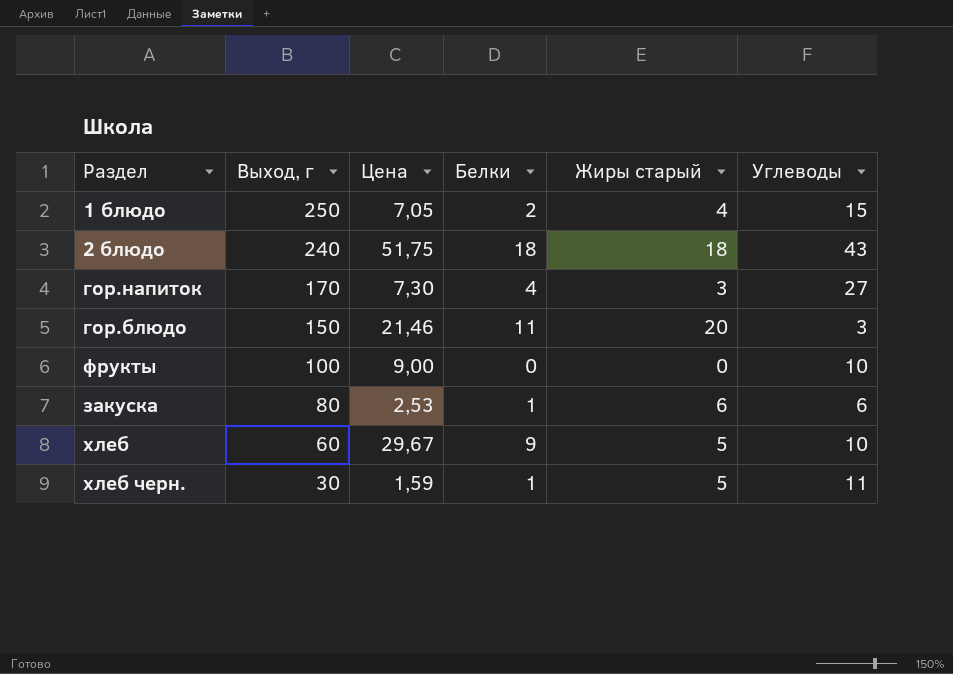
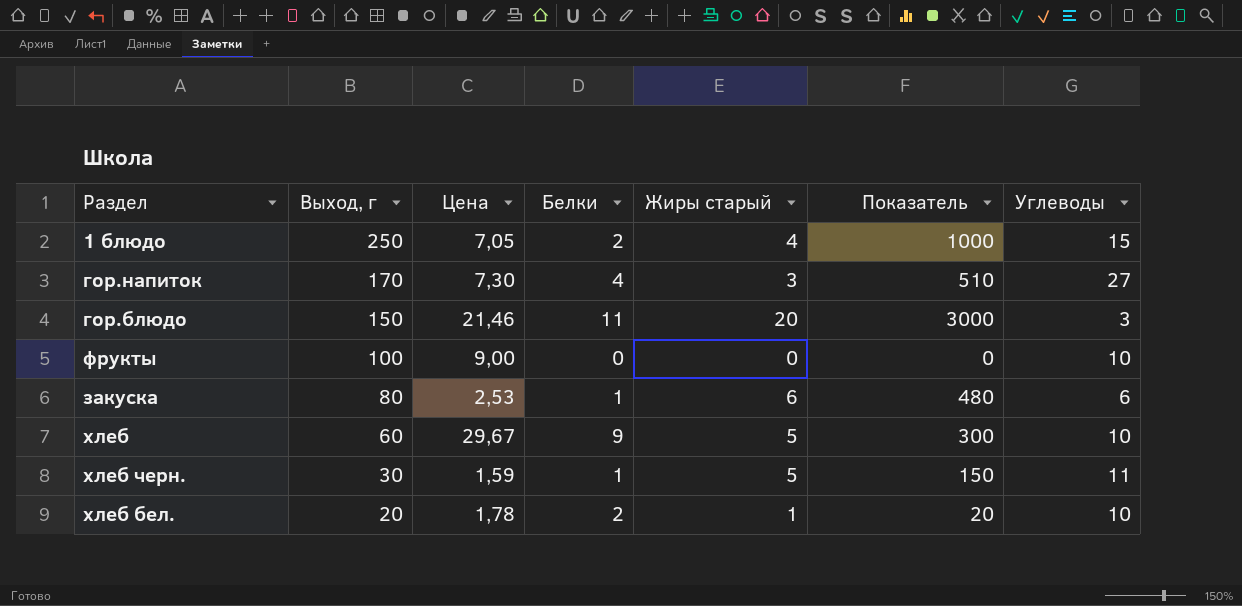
column Показатель | formula: none -> [Выход, г] * [Жиры старый]
row 2 блюдо: 240 | 51,75 | 18 | 18 | 43 -> none
row хлеб бел.: none -> 20 | 1,78 | 2 | 1 | 20 | 10

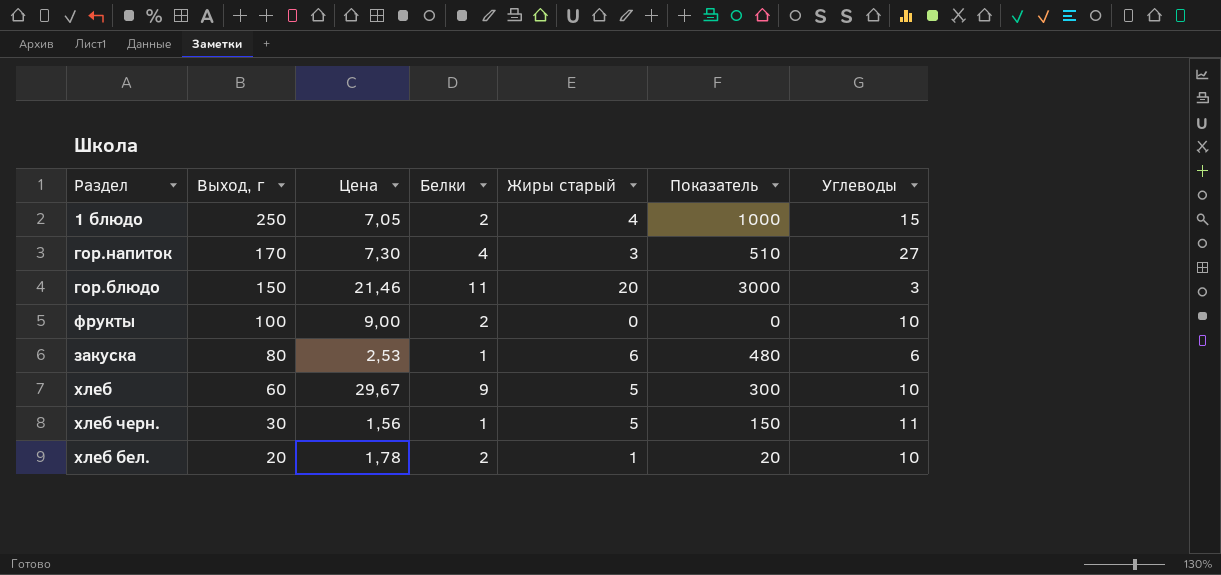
фрукты | Белки: 0 -> 2
хлеб черн. | Цена: 1,59 -> 1,56

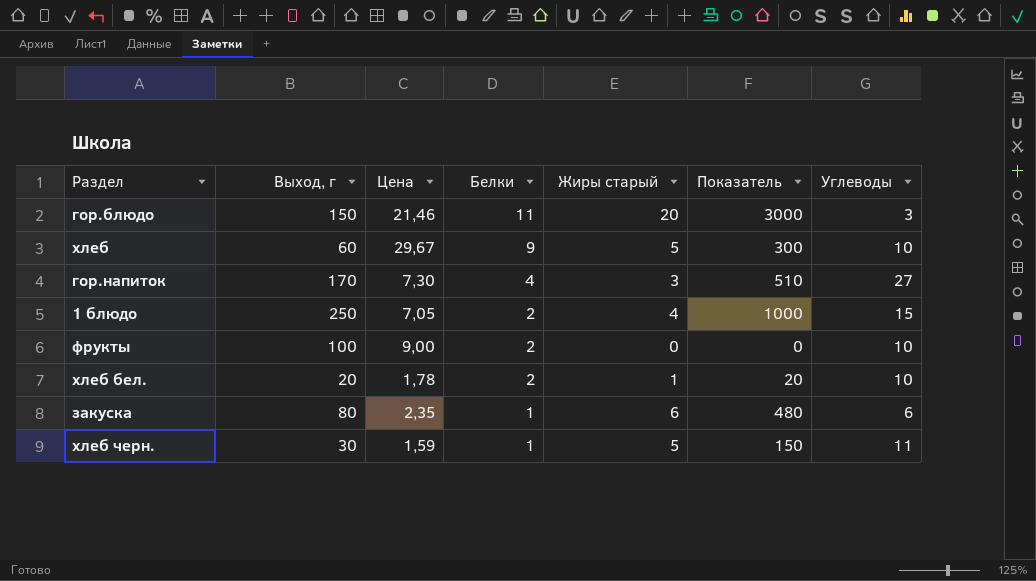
row order: Выход, г descending -> Белки descending
закуска | Цена: 2,53 -> 2,35
хлеб черн. | Цена: 1,56 -> 1,59

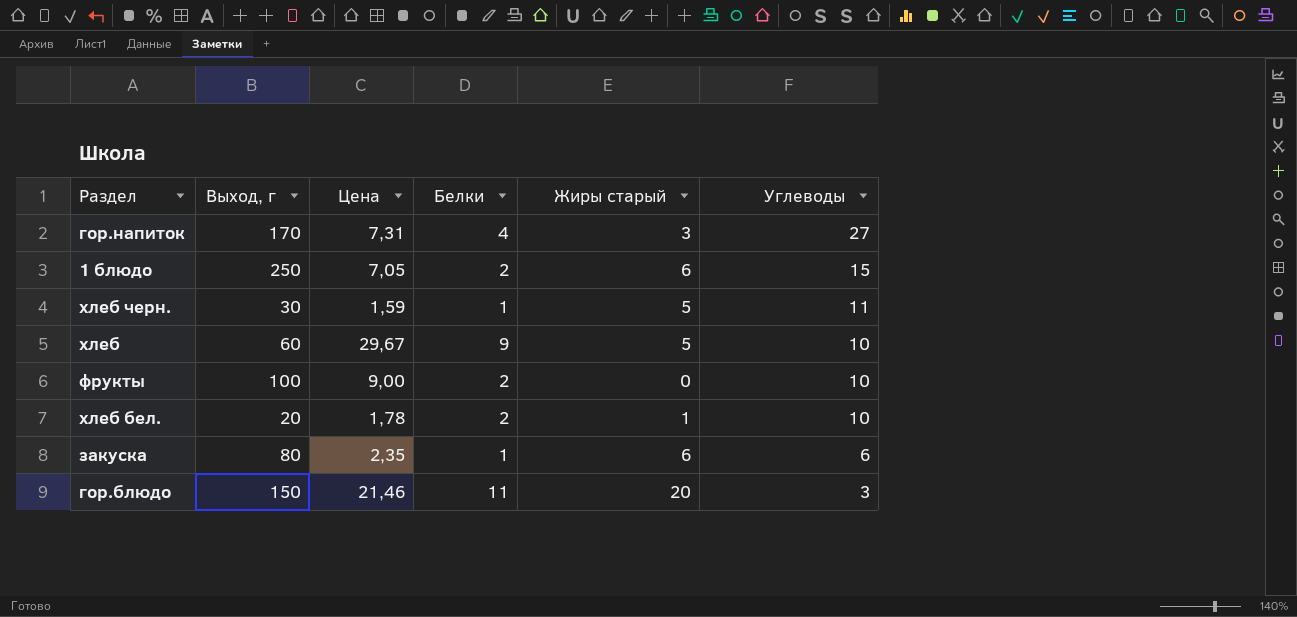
row order: Белки descending -> Углеводы descending
column Показатель | formula: [Выход, г] * [Жиры старый] -> none
гор.напиток | Цена: 7,30 -> 7,31
1 блюдо | Жиры старый: 4 -> 6

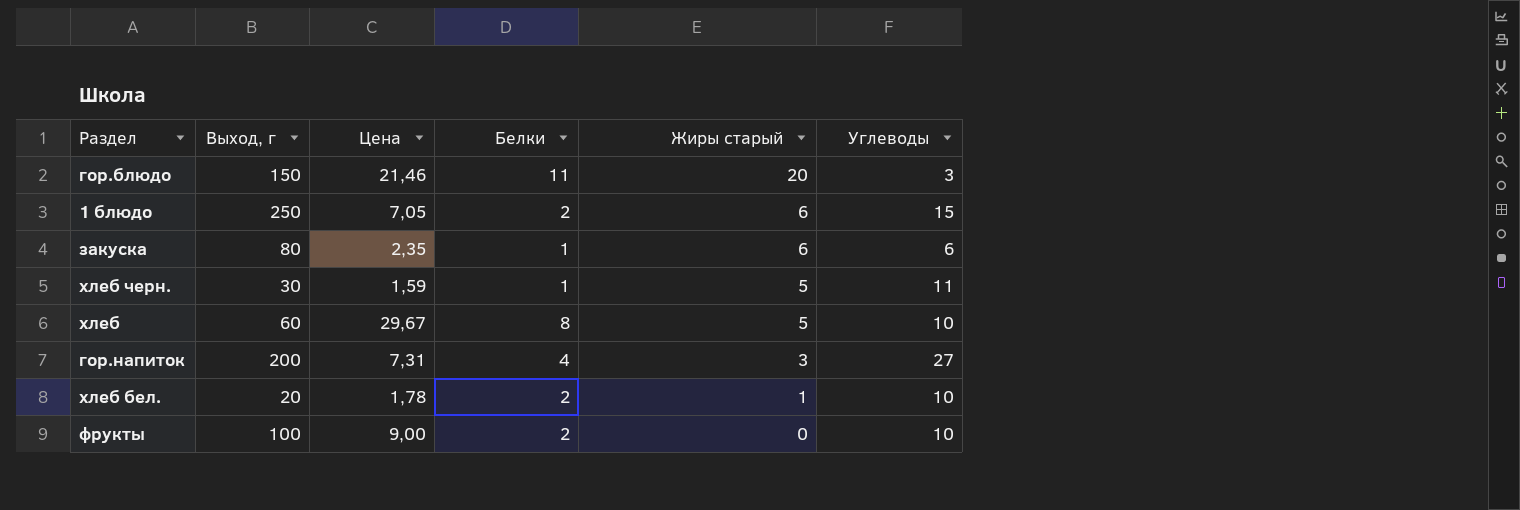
row order: Углеводы descending -> Жиры старый descending
хлеб | Белки: 9 -> 8
гор.напиток | Выход, г: 170 -> 200

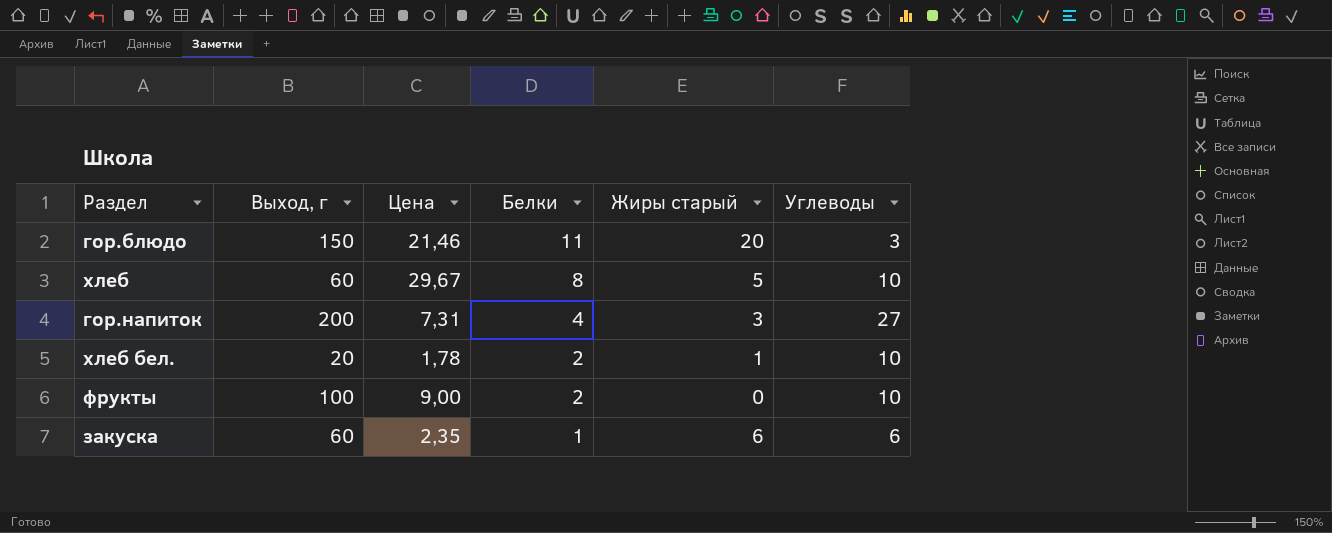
row order: Жиры старый descending -> Белки descending
row 1 блюдо: 250 | 7,05 | 2 | 6 | 15 -> none
row хлеб черн.: 30 | 1,59 | 1 | 5 | 11 -> none
закуска | Выход, г: 80 -> 60

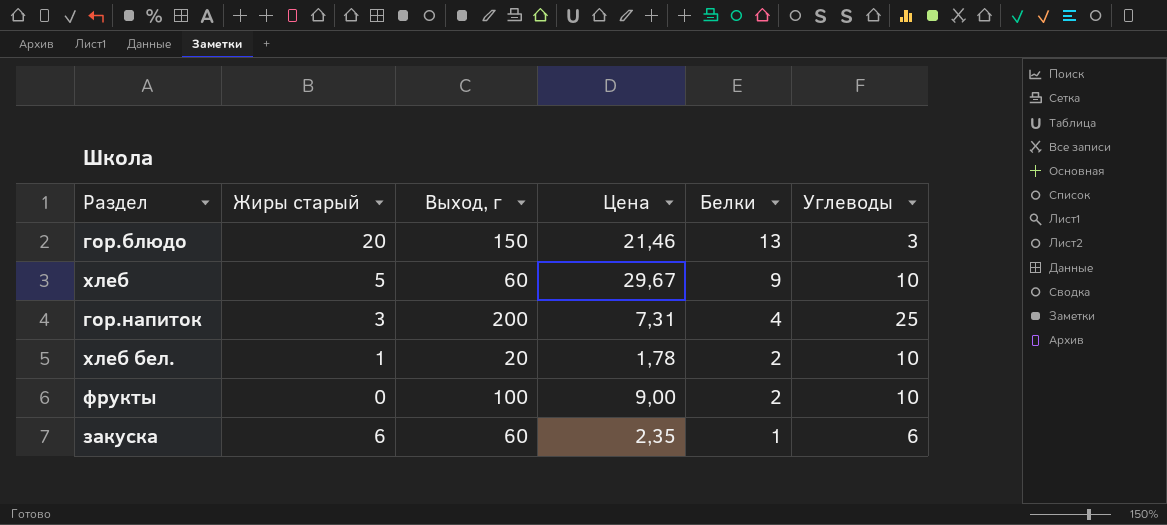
column Жиры старый | position: 5 -> 2
гор.блюдо | Белки: 11 -> 13
хлеб | Белки: 8 -> 9
гор.напиток | Углеводы: 27 -> 25

